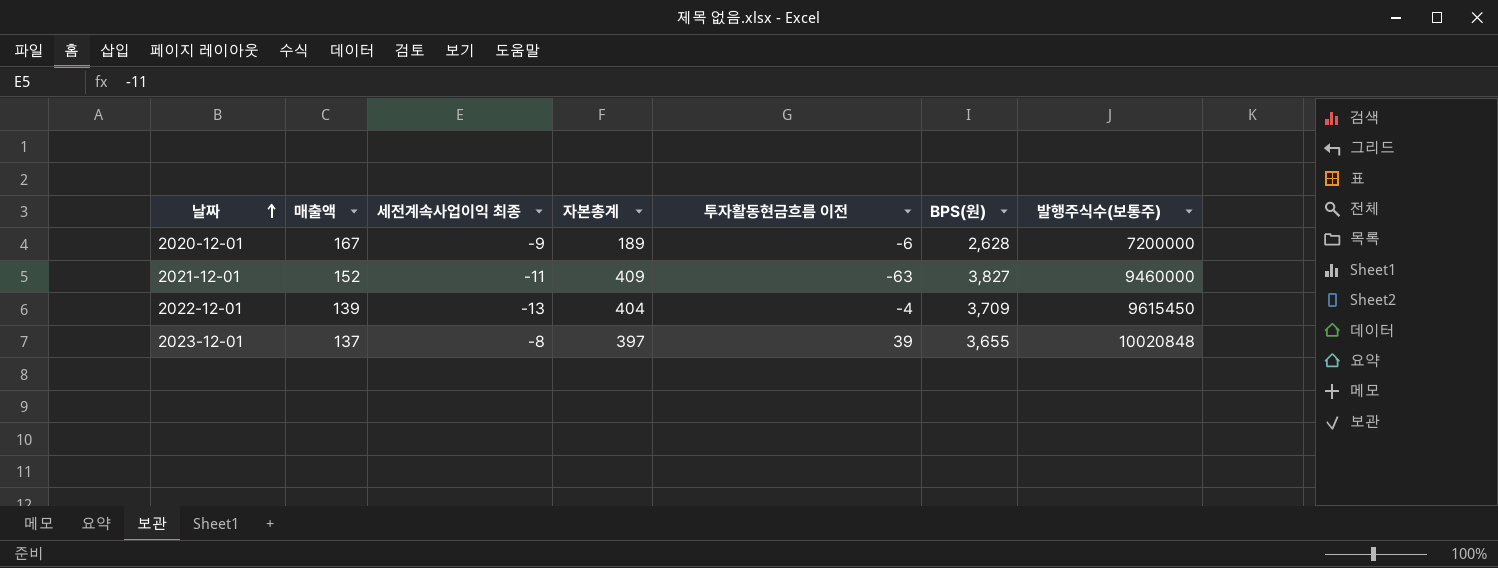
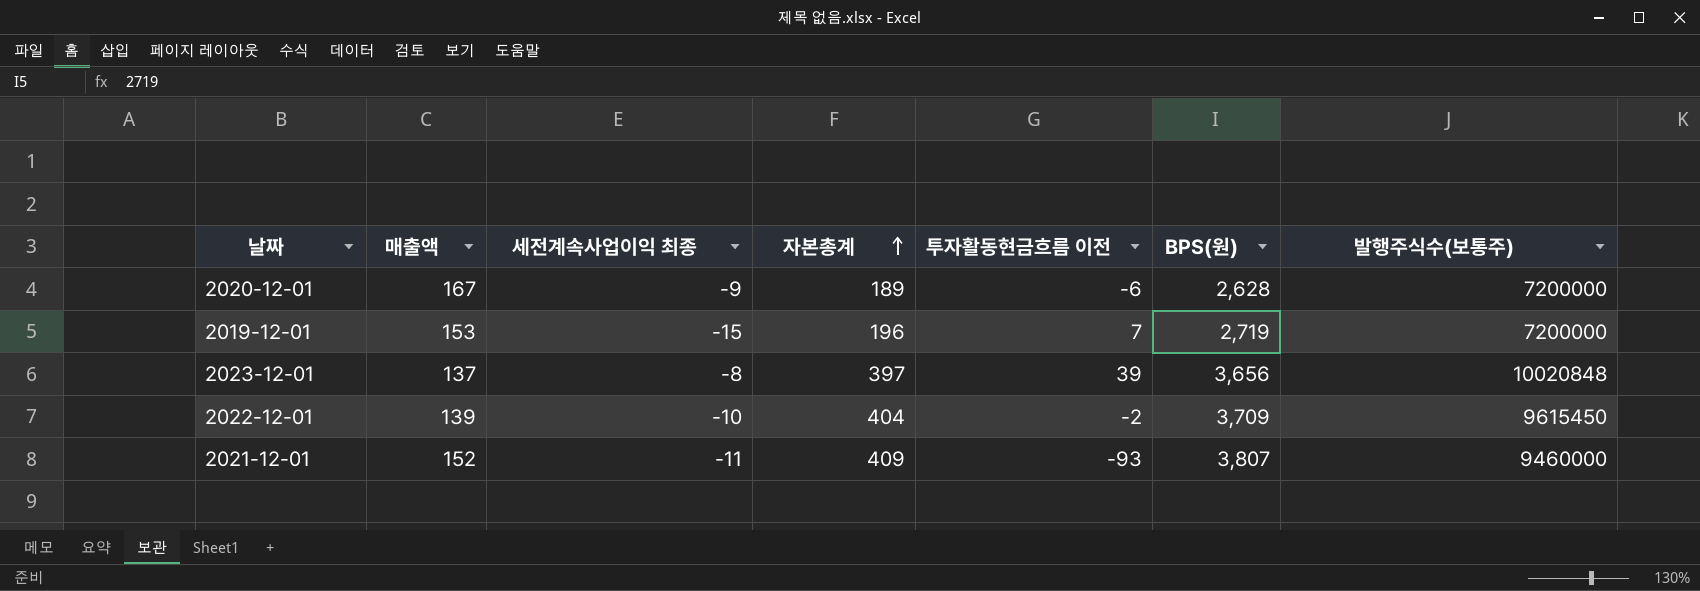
row order: 날짜 ascending -> 자본총계 ascending
row 2019-12-01: none -> 153 | -15 | 196 | 7 | 2,719 | 7200000
2023-12-01 | BPS(원): 3,655 -> 3,656
2022-12-01 | 세전계속사업이익 최종: -13 -> -10
2022-12-01 | 투자활동현금흐름 이전: -4 -> -2
2021-12-01 | 투자활동현금흐름 이전: -63 -> -93
2021-12-01 | BPS(원): 3,827 -> 3,807

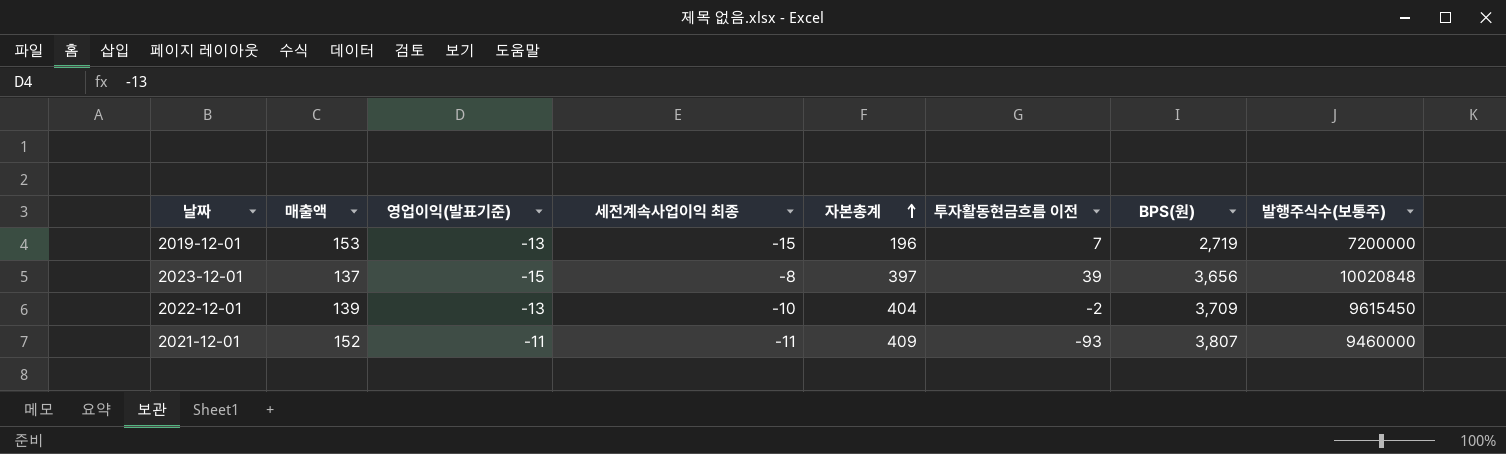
column 영업이익(발표기준) | position: none -> 3
row 2020-12-01: 167 | -9 | 189 | -6 | 2,628 | 7200000 -> none

